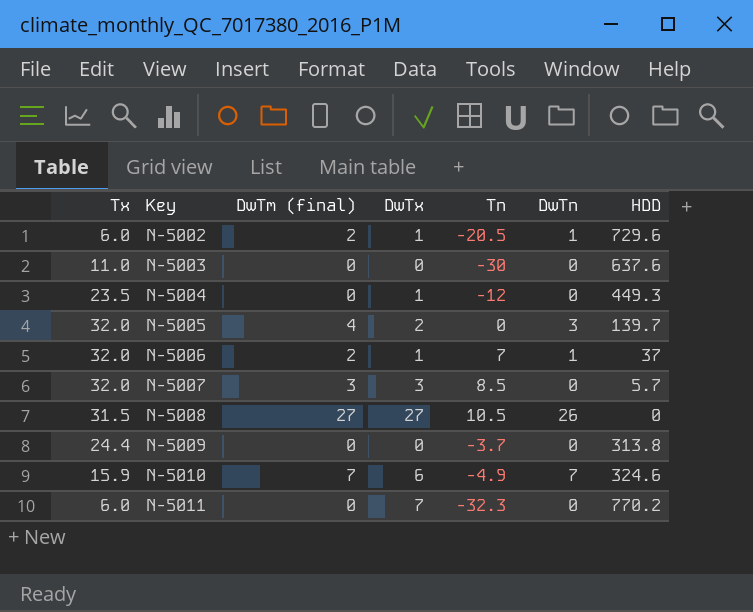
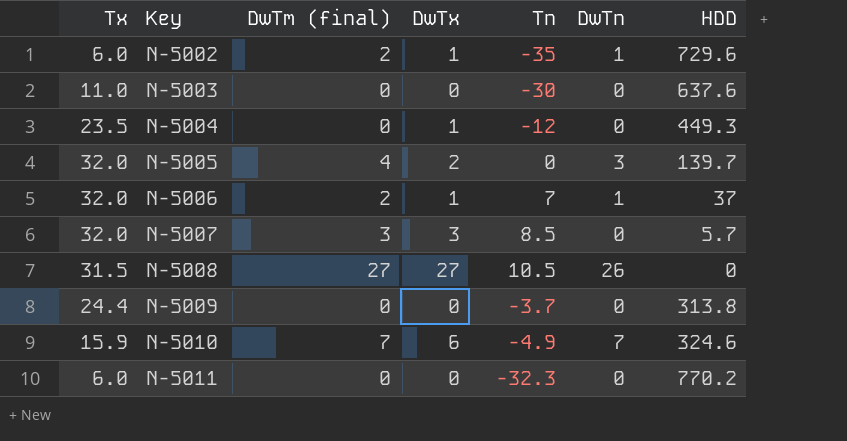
N-5002 | Tn: -20.5 -> -35
N-5011 | DwTx: 7 -> 0

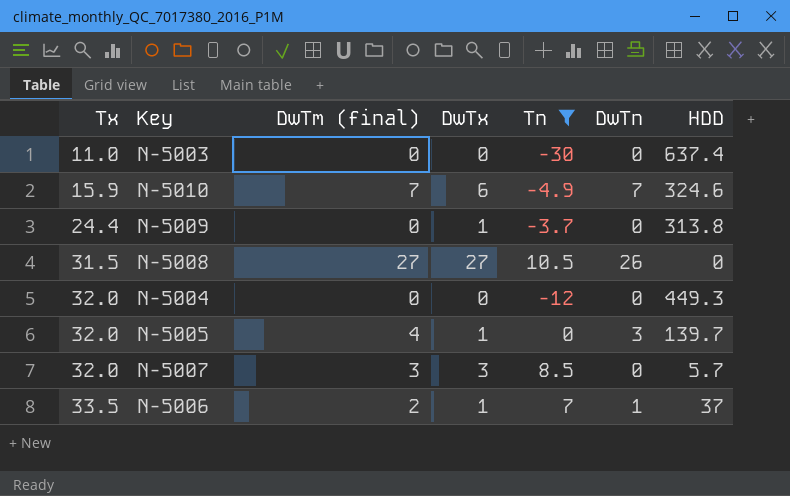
filter: none -> Tn >= -30
row order: Key ascending -> Tx ascending
N-5003 | HDD: 637.6 -> 637.4
N-5009 | DwTx: 0 -> 1
N-5004 | Tx: 23.5 -> 32.0
N-5004 | DwTx: 1 -> 0
N-5005 | DwTx: 2 -> 1
N-5006 | Tx: 32.0 -> 33.5

